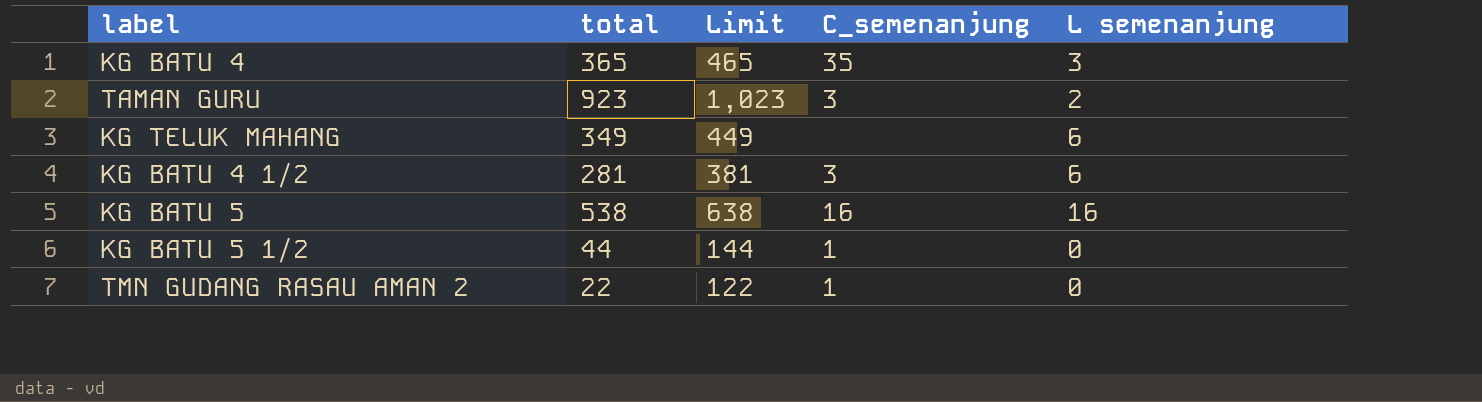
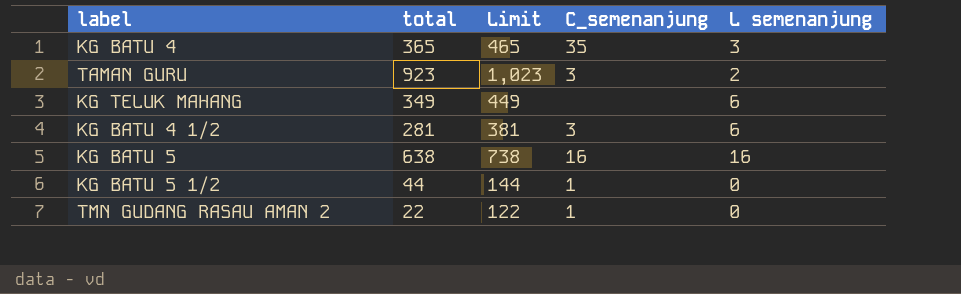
KG BATU 5 | total: 538 -> 638
KG BATU 5 | Limit: 638 -> 738

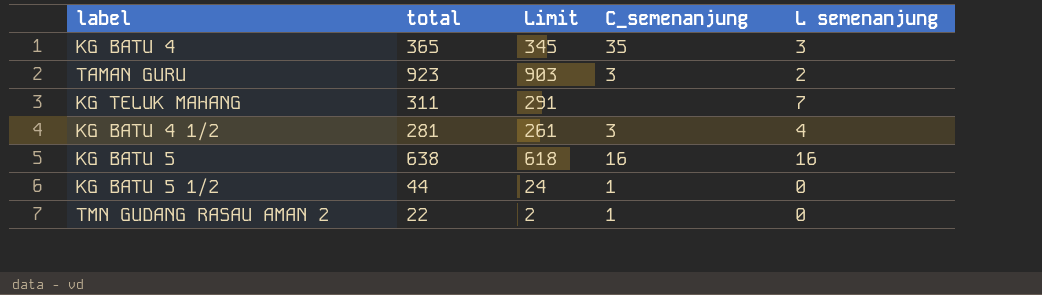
column Limit | formula: [total] + 100 -> [total] - 20
KG TELUK MAHANG | total: 349 -> 311
KG TELUK MAHANG | L semenanjung: 6 -> 7
KG BATU 4 1/2 | L semenanjung: 6 -> 4

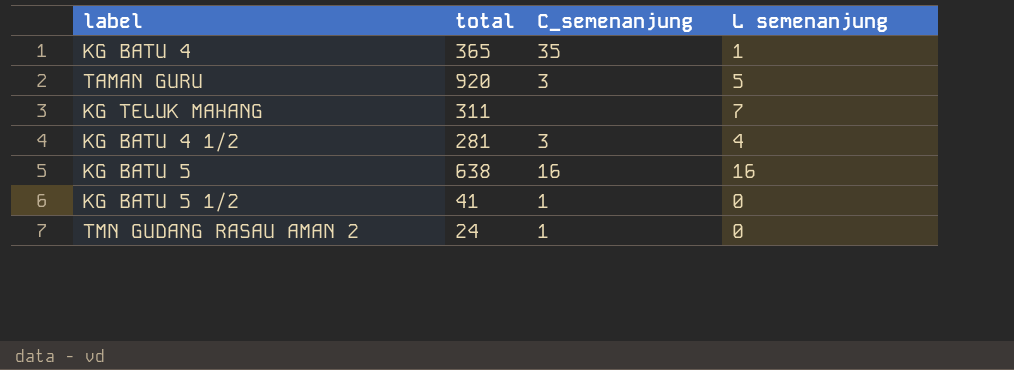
column Limit | formula: [total] - 20 -> none
KG BATU 4 | L semenanjung: 3 -> 1
TAMAN GURU | total: 923 -> 920
TAMAN GURU | L semenanjung: 2 -> 5
KG BATU 5 1/2 | total: 44 -> 41
TMN GUDANG RASAU AMAN 2 | total: 22 -> 24

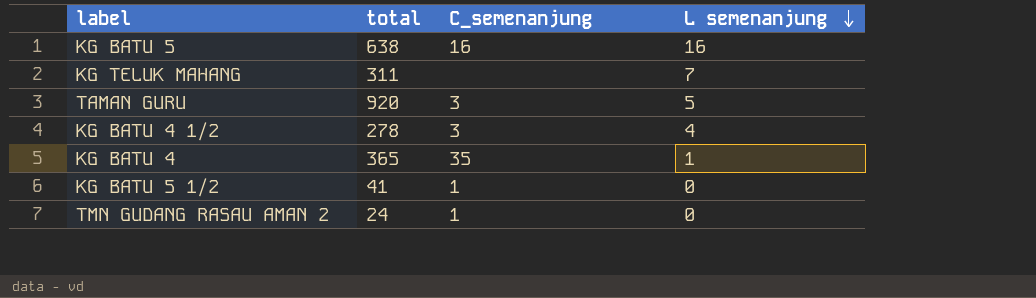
row order: none -> L semenanjung descending
KG BATU 4 1/2 | total: 281 -> 278

